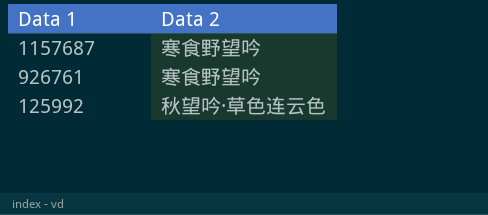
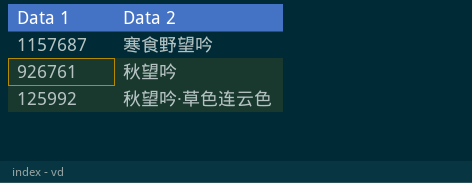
926761 | Data 2: 寒食野望吟 -> 秋望吟

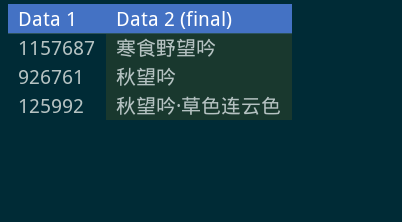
column name: Data 2 -> Data 2 (final)

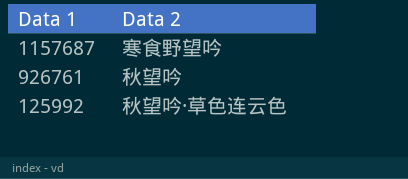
column name: Data 2 (final) -> Data 2

